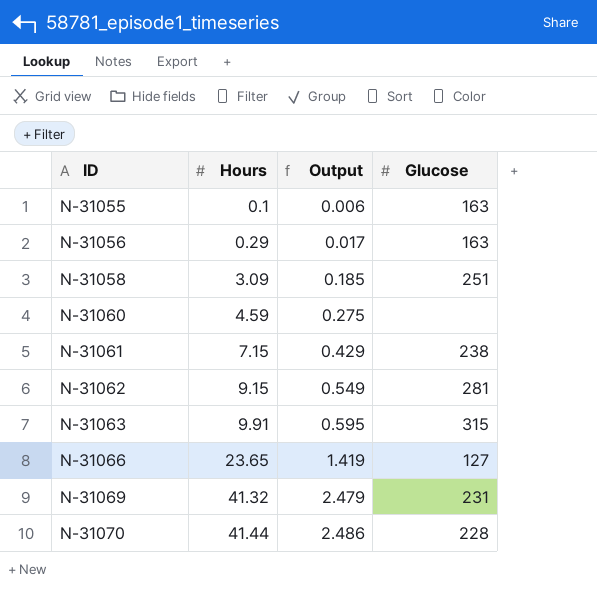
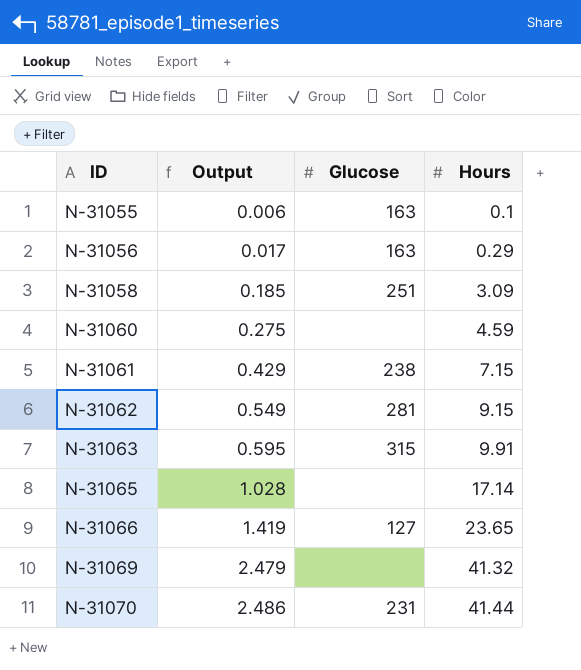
column Hours | position: 2 -> 4
row N-31065: none -> 1.028 | none | 17.14
N-31069 | Glucose: 231 -> none
N-31070 | Glucose: 228 -> 231

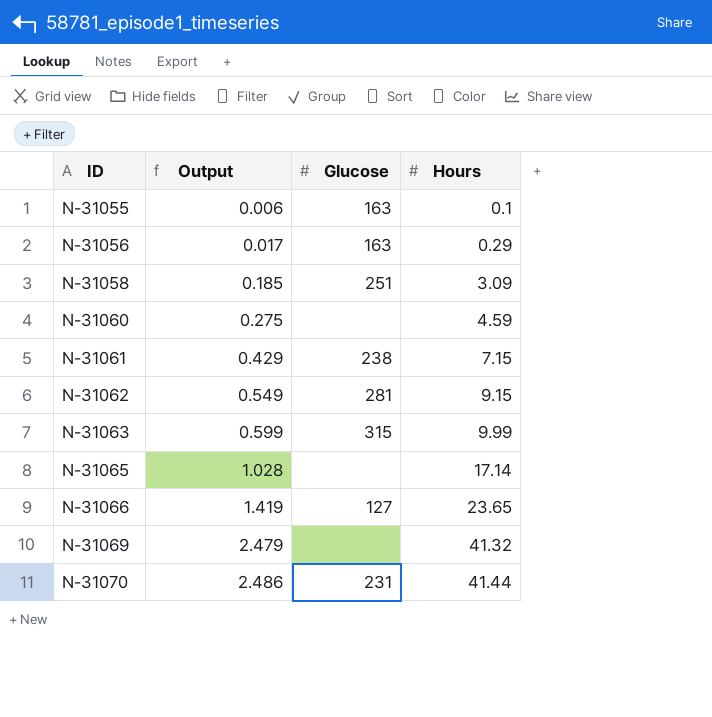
N-31063 | Output: 0.595 -> 0.599
N-31063 | Hours: 9.91 -> 9.99

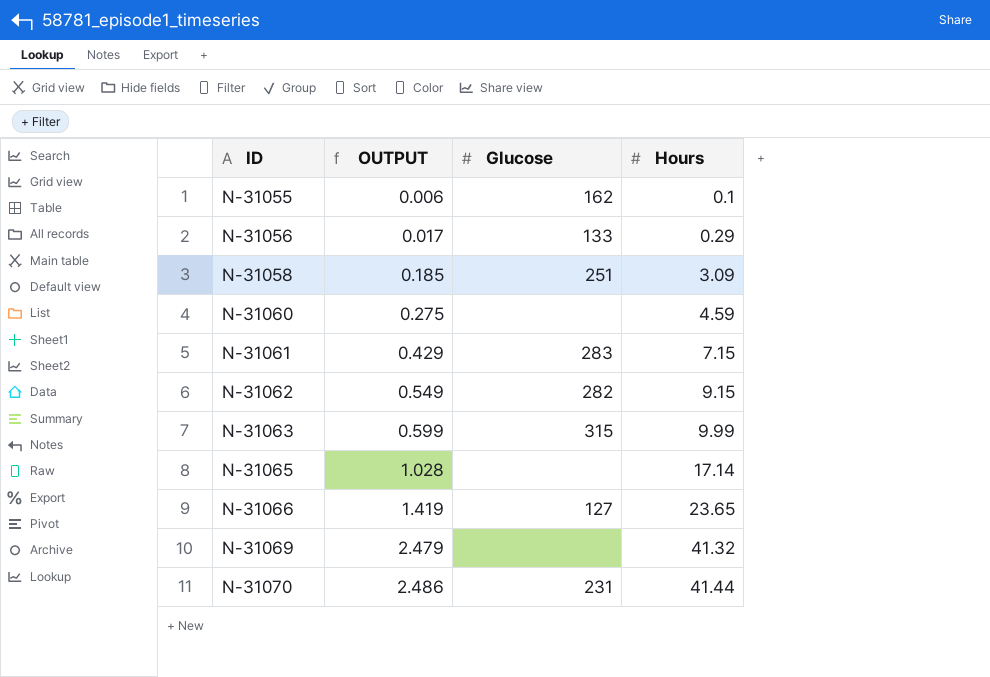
column name: Output -> OUTPUT
N-31055 | Glucose: 163 -> 162
N-31056 | Glucose: 163 -> 133
N-31061 | Glucose: 238 -> 283
N-31062 | Glucose: 281 -> 282

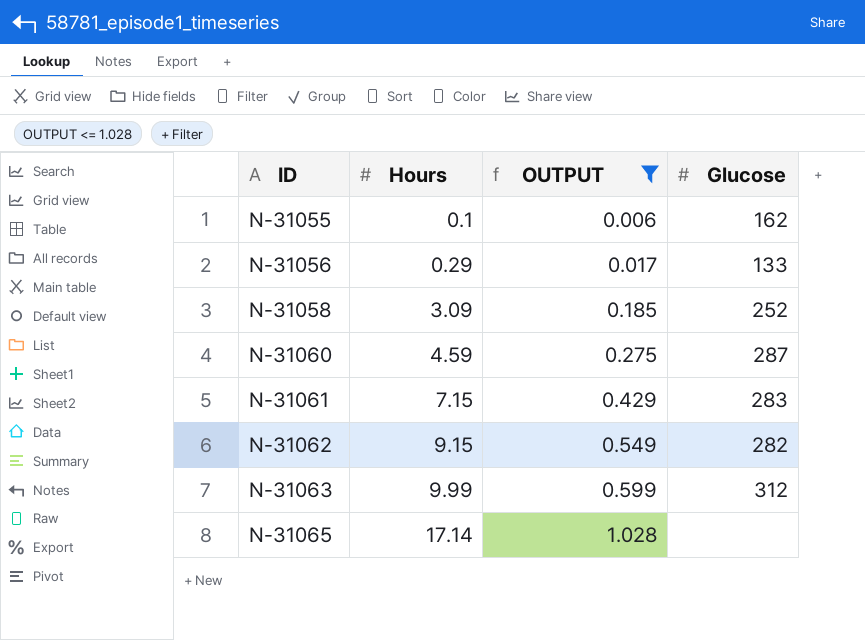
filter: none -> OUTPUT <= 1.028
column Hours | position: 4 -> 2
N-31058 | Glucose: 251 -> 252
N-31060 | Glucose: none -> 287
N-31063 | Glucose: 315 -> 312

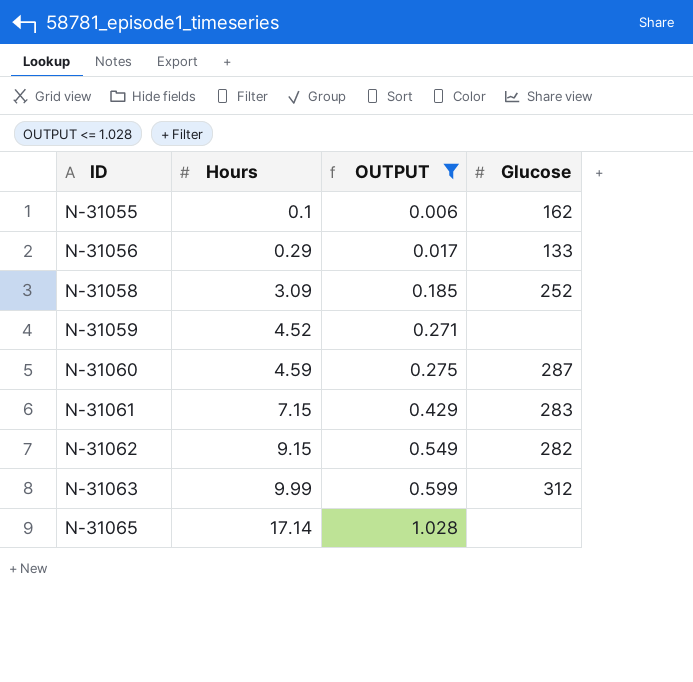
row N-31059: none -> 4.52 | 0.271 | none

